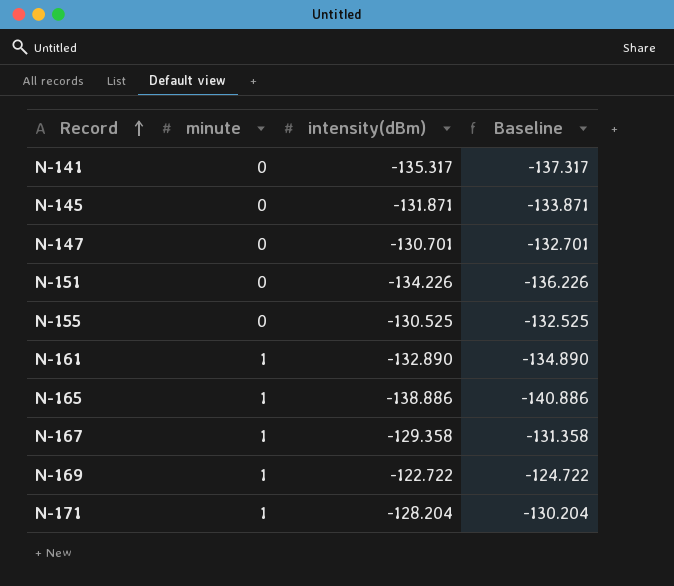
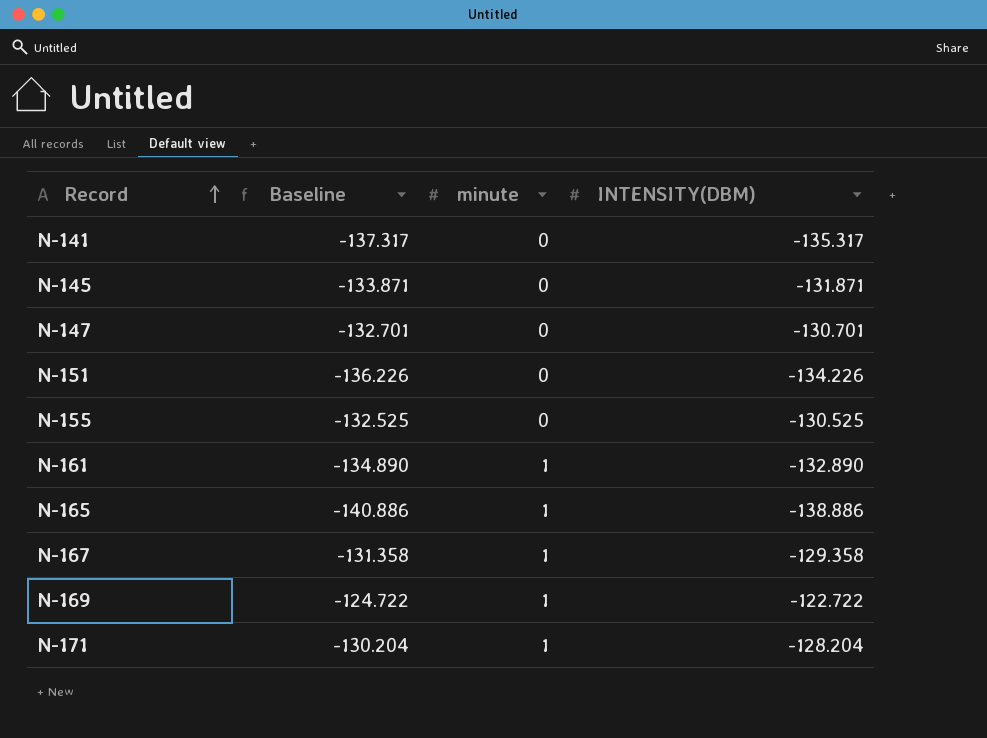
column Baseline | position: 4 -> 2
column name: intensity(dBm) -> INTENSITY(DBM)

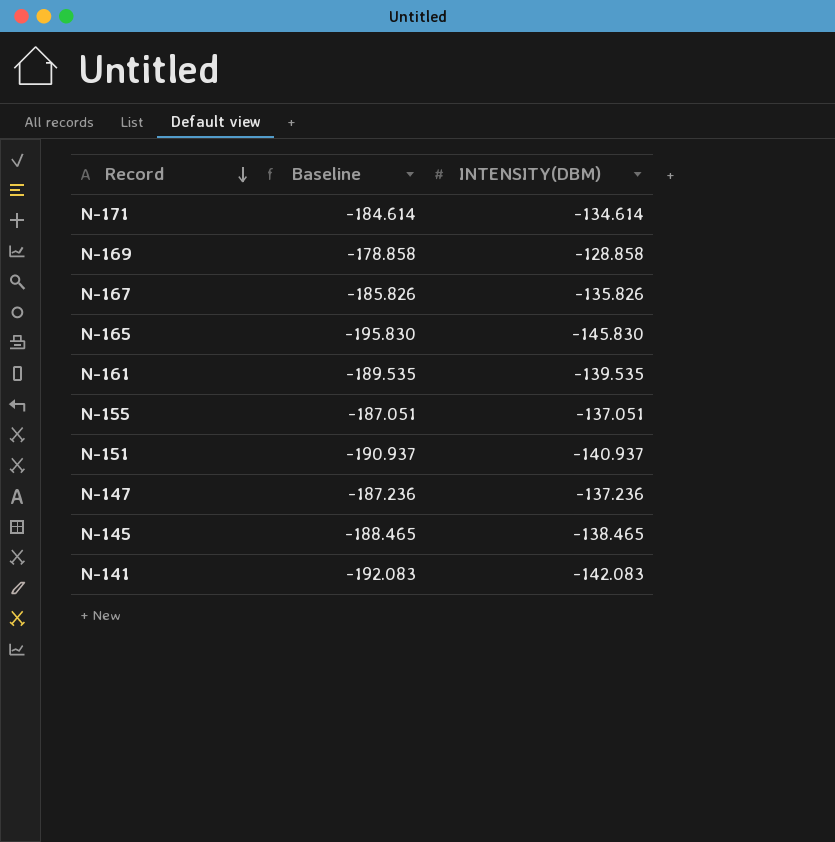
row order: Record ascending -> Record descending
column minute | position: 3 -> none
column Baseline | formula: [INTENSITY(DBM)] - 2 -> [INTENSITY(DBM)] - 50
N-171 | INTENSITY(DBM): -128.204 -> -134.614
N-169 | INTENSITY(DBM): -122.722 -> -128.858
N-167 | INTENSITY(DBM): -129.358 -> -135.826
N-165 | INTENSITY(DBM): -138.886 -> -145.830
N-161 | INTENSITY(DBM): -132.890 -> -139.535
N-155 | INTENSITY(DBM): -130.525 -> -137.051
N-151 | INTENSITY(DBM): -134.226 -> -140.937
N-147 | INTENSITY(DBM): -130.701 -> -137.236
N-145 | INTENSITY(DBM): -131.871 -> -138.465
N-141 | INTENSITY(DBM): -135.317 -> -142.083

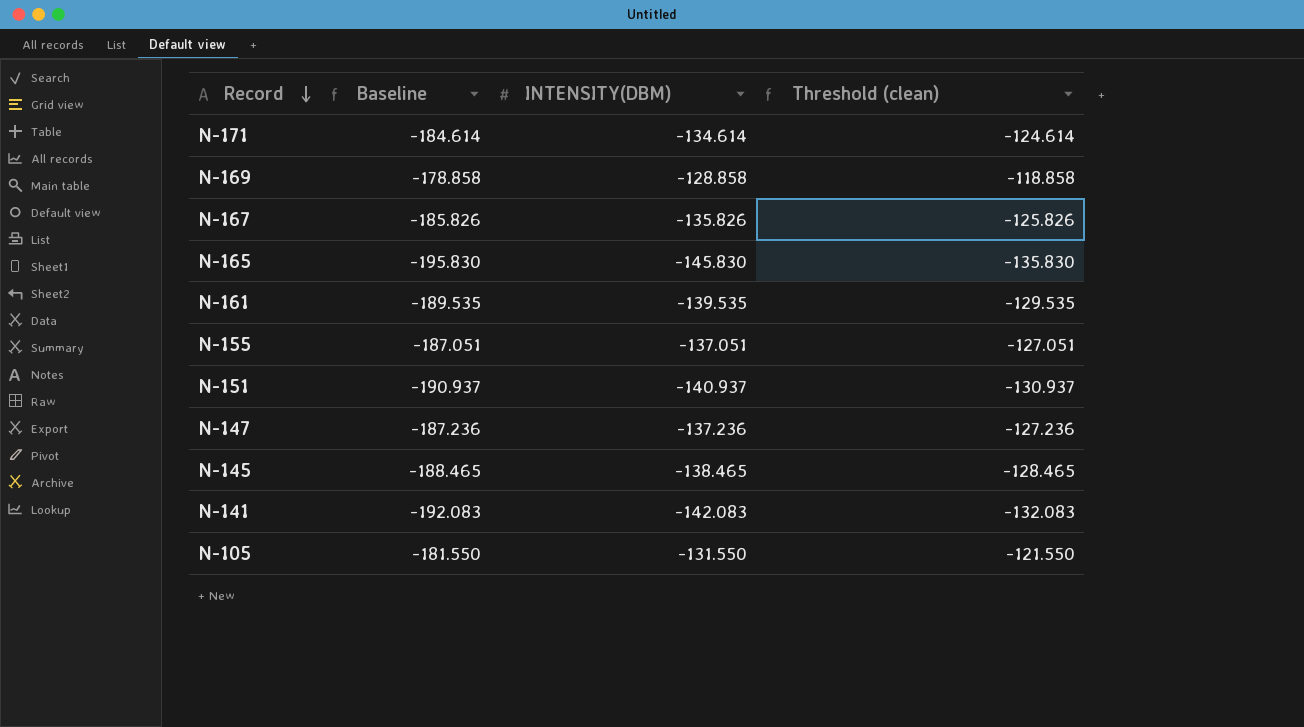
column Threshold (clean) | formula: none -> [INTENSITY(DBM)] + 10
row N-105: none -> -181.550 | -131.550 | -121.550

